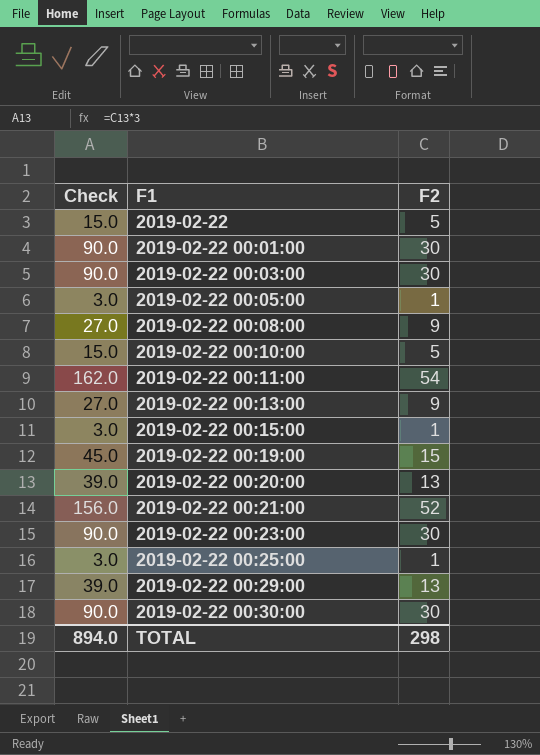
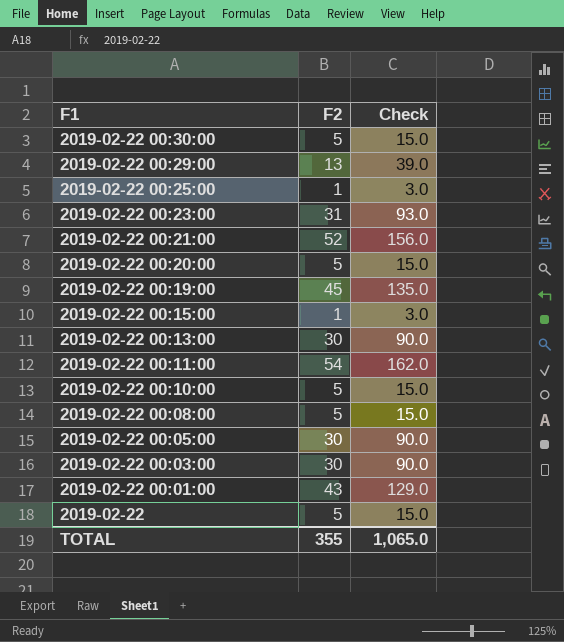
row order: F1 ascending -> F1 descending
column Check | position: 1 -> 3
2019-02-22 00:30:00 | F2: 30 -> 5
2019-02-22 00:30:00 | Check: 90.0 -> 15.0
2019-02-22 00:23:00 | F2: 30 -> 31
2019-02-22 00:23:00 | Check: 90.0 -> 93.0
2019-02-22 00:20:00 | F2: 13 -> 5
2019-02-22 00:20:00 | Check: 39.0 -> 15.0
2019-02-22 00:19:00 | F2: 15 -> 45
2019-02-22 00:19:00 | Check: 45.0 -> 135.0
2019-02-22 00:13:00 | F2: 9 -> 30
2019-02-22 00:13:00 | Check: 27.0 -> 90.0
2019-02-22 00:08:00 | F2: 9 -> 5
2019-02-22 00:08:00 | Check: 27.0 -> 15.0
2019-02-22 00:05:00 | F2: 1 -> 30
2019-02-22 00:05:00 | Check: 3.0 -> 90.0
2019-02-22 00:01:00 | F2: 30 -> 43
2019-02-22 00:01:00 | Check: 90.0 -> 129.0
TOTAL | F2: 298 -> 355
TOTAL | Check: 894.0 -> 1,065.0

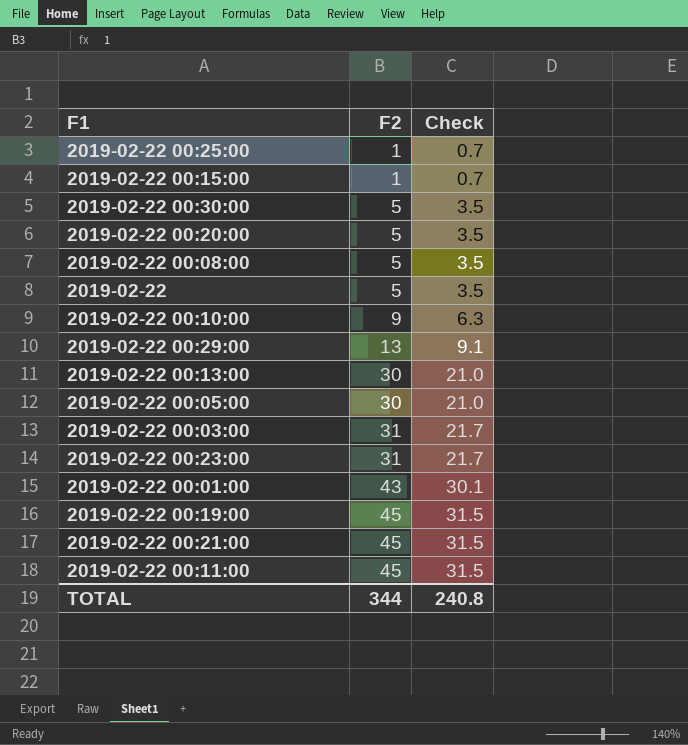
row order: F1 descending -> F2 ascending
column Check | formula: [F2] * 3 -> [F2] * 0.7
2019-02-22 00:10:00 | F2: 5 -> 9
2019-02-22 00:03:00 | F2: 30 -> 31
2019-02-22 00:21:00 | F2: 52 -> 45
2019-02-22 00:11:00 | F2: 54 -> 45
TOTAL | F2: 355 -> 344
TOTAL | Check: 1,065.0 -> 240.8

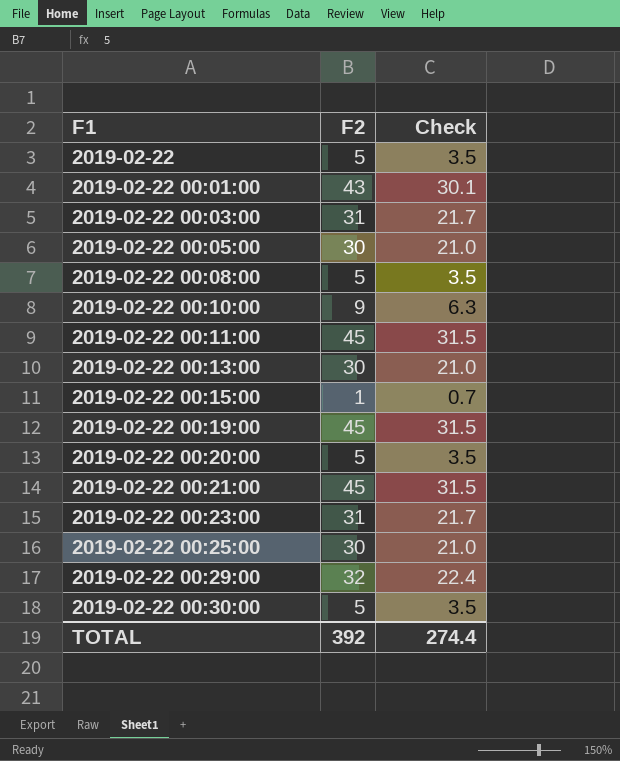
row order: F2 ascending -> F1 ascending
2019-02-22 00:25:00 | F2: 1 -> 30
2019-02-22 00:25:00 | Check: 0.7 -> 21.0
2019-02-22 00:29:00 | F2: 13 -> 32
2019-02-22 00:29:00 | Check: 9.1 -> 22.4
TOTAL | F2: 344 -> 392
TOTAL | Check: 240.8 -> 274.4

